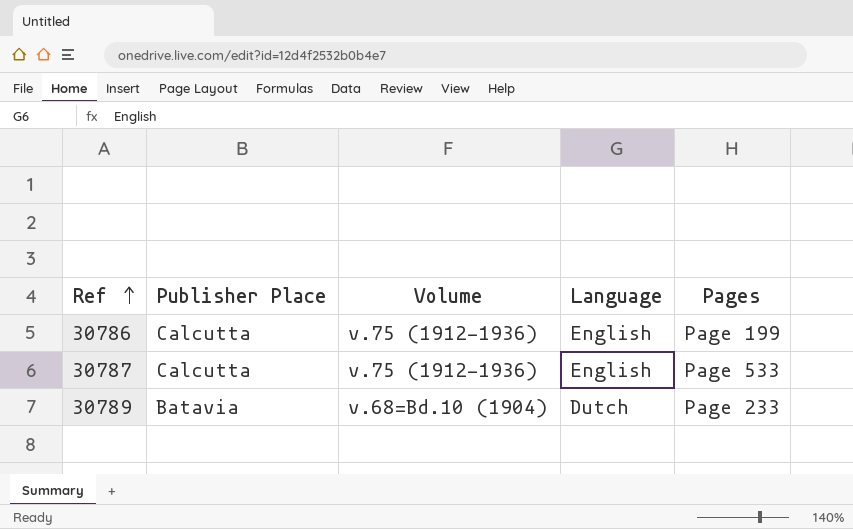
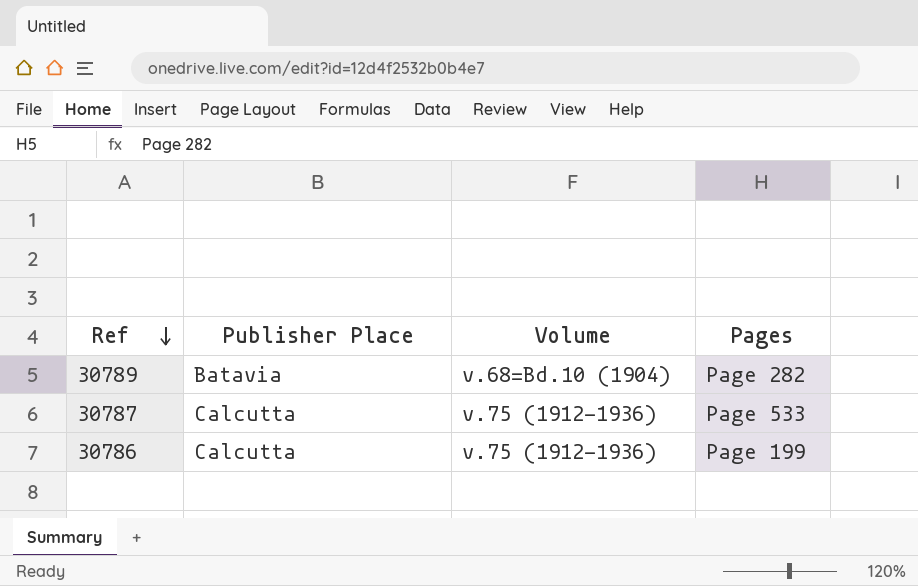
row order: Ref ascending -> Ref descending
column Language | position: 4 -> none
30789 | Pages: Page 233 -> Page 282

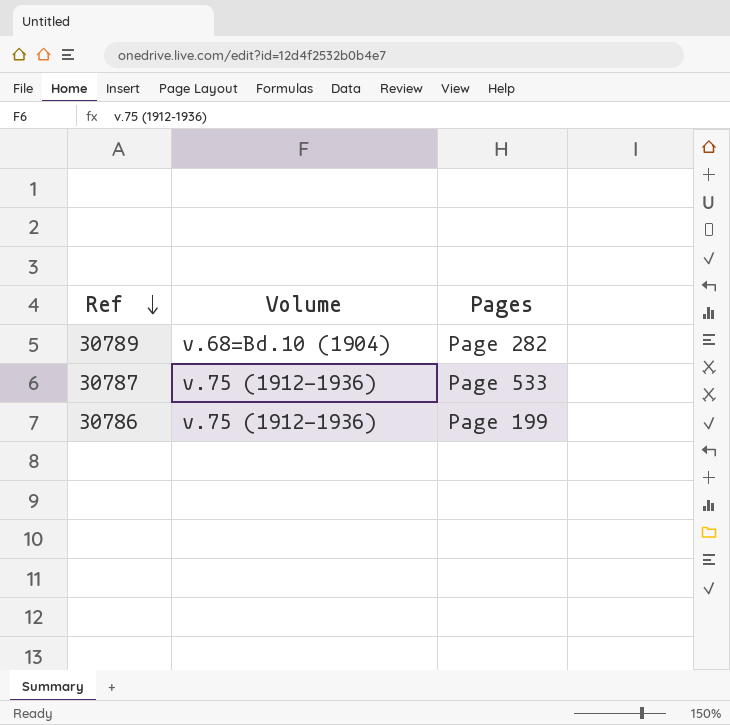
column Publisher Place | position: 2 -> none

